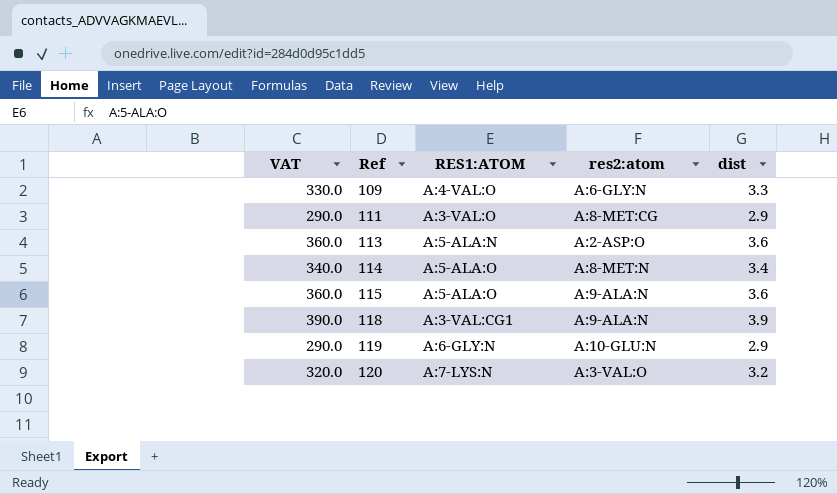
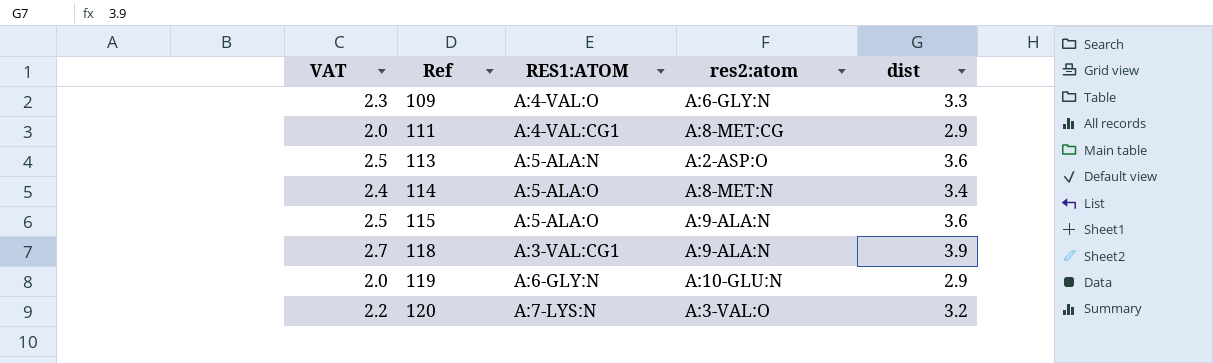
column VAT | formula: [dist] * 100 -> [dist] * 0.7
111 | RES1:ATOM: A:3-VAL:O -> A:4-VAL:CG1

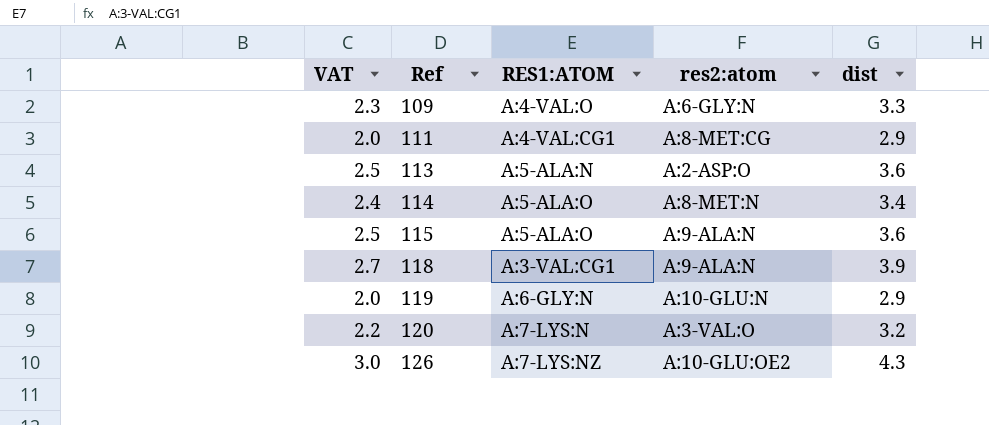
row 126: none -> 3.0 | A:7-LYS:NZ | A:10-GLU:OE2 | 4.3

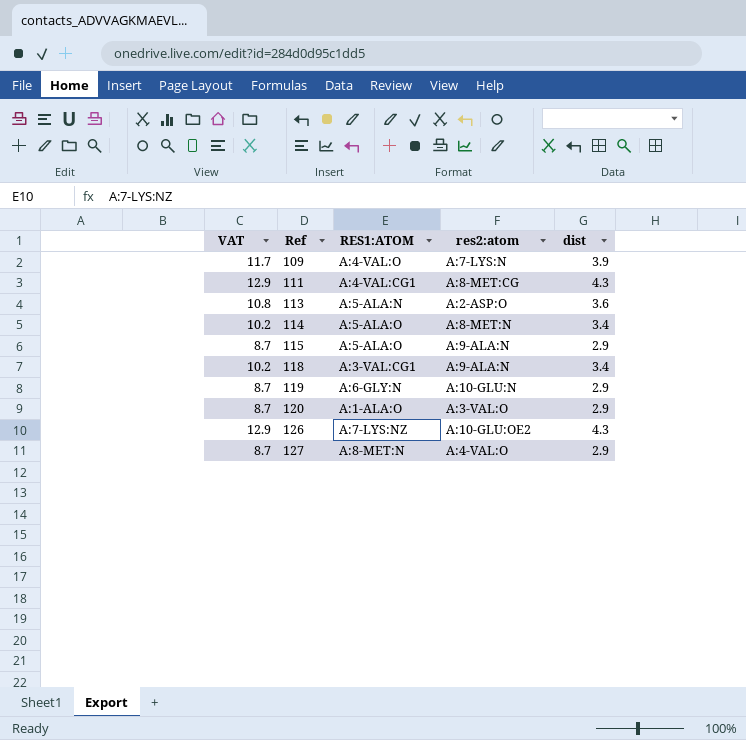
column VAT | formula: [dist] * 0.7 -> [dist] * 3
109 | res2:atom: A:6-GLY:N -> A:7-LYS:N
109 | dist: 3.3 -> 3.9
111 | dist: 2.9 -> 4.3
115 | dist: 3.6 -> 2.9
118 | dist: 3.9 -> 3.4
120 | RES1:ATOM: A:7-LYS:N -> A:1-ALA:O
120 | dist: 3.2 -> 2.9
row 127: none -> 8.7 | A:8-MET:N | A:4-VAL:O | 2.9

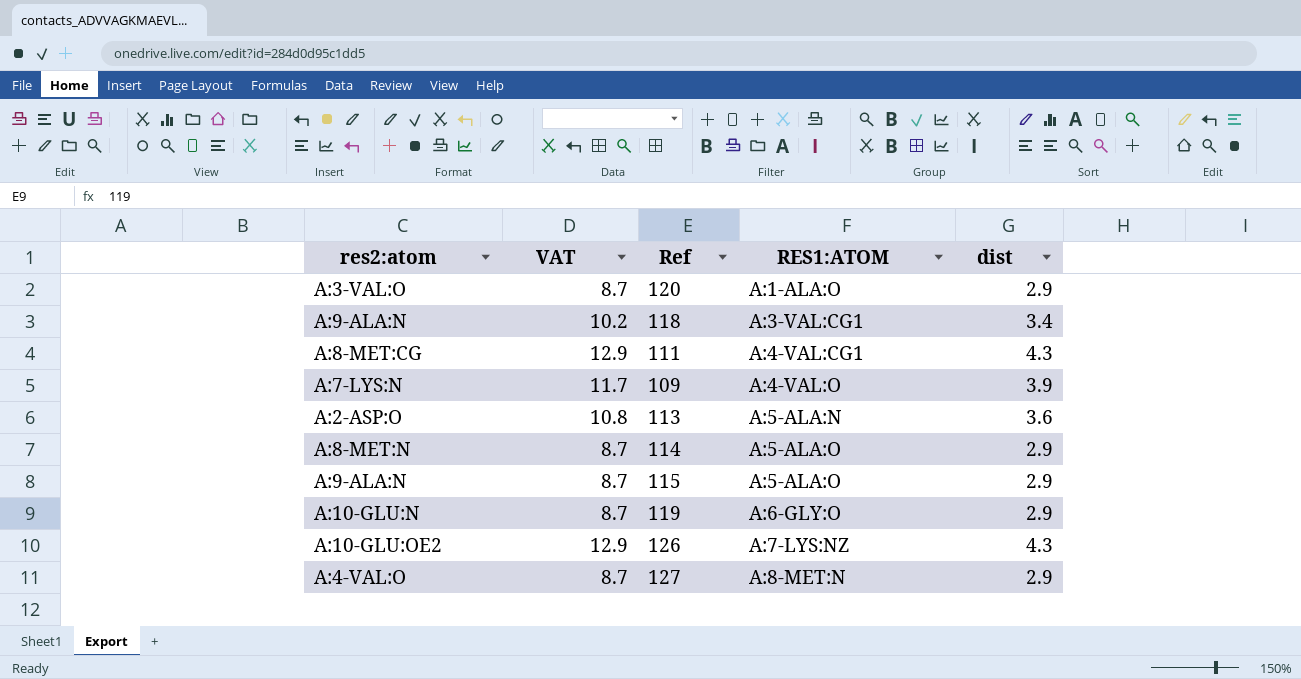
row order: Ref ascending -> RES1:ATOM ascending
column res2:atom | position: 4 -> 1
114 | VAT: 10.2 -> 8.7
114 | dist: 3.4 -> 2.9
119 | RES1:ATOM: A:6-GLY:N -> A:6-GLY:O

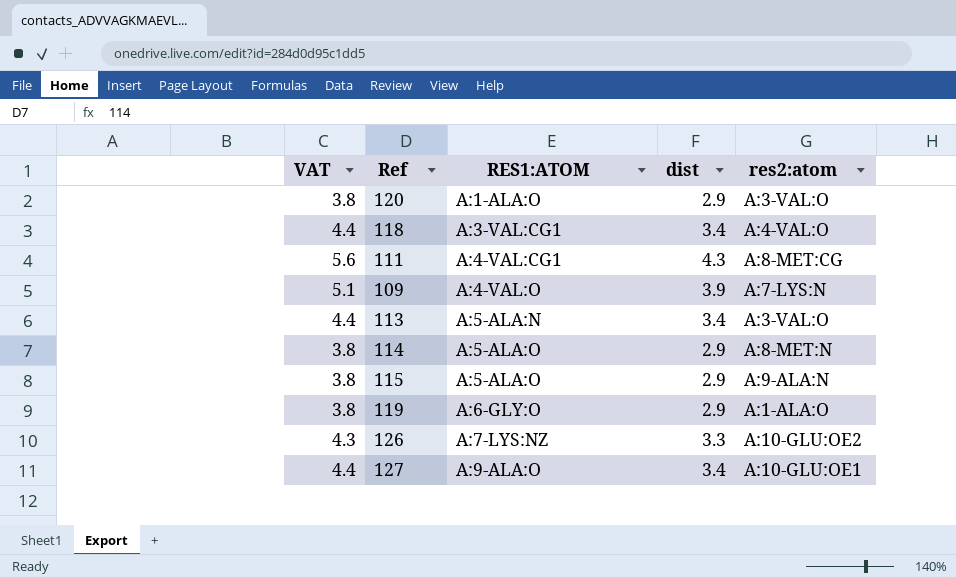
column VAT | formula: [dist] * 3 -> [dist] * 1.3
column res2:atom | position: 1 -> 5
118 | res2:atom: A:9-ALA:N -> A:4-VAL:O
113 | dist: 3.6 -> 3.4
113 | res2:atom: A:2-ASP:O -> A:3-VAL:O
119 | res2:atom: A:10-GLU:N -> A:1-ALA:O
126 | dist: 4.3 -> 3.3
127 | RES1:ATOM: A:8-MET:N -> A:9-ALA:O
127 | dist: 2.9 -> 3.4
127 | res2:atom: A:4-VAL:O -> A:10-GLU:OE1

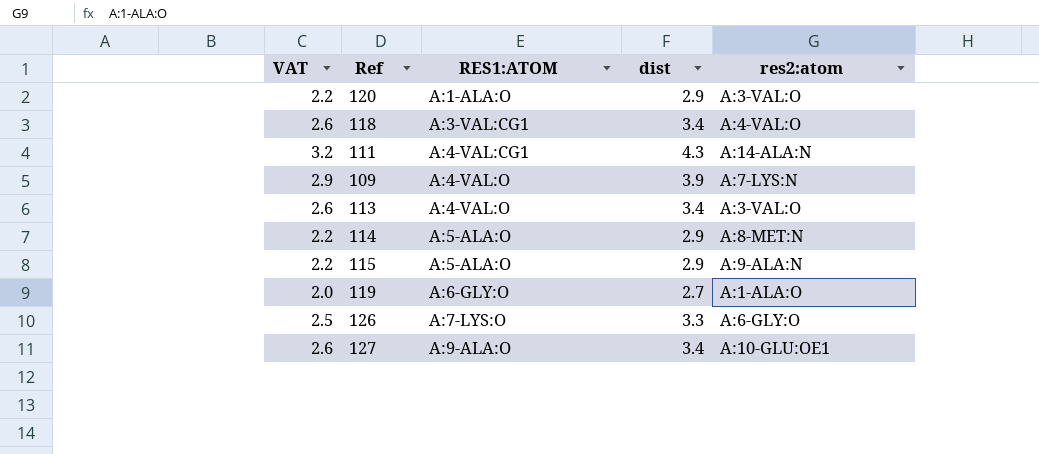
column VAT | formula: [dist] * 1.3 -> [dist] * 0.75
111 | res2:atom: A:8-MET:CG -> A:14-ALA:N
113 | RES1:ATOM: A:5-ALA:N -> A:4-VAL:O
119 | dist: 2.9 -> 2.7
126 | RES1:ATOM: A:7-LYS:NZ -> A:7-LYS:O
126 | res2:atom: A:10-GLU:OE2 -> A:6-GLY:O

